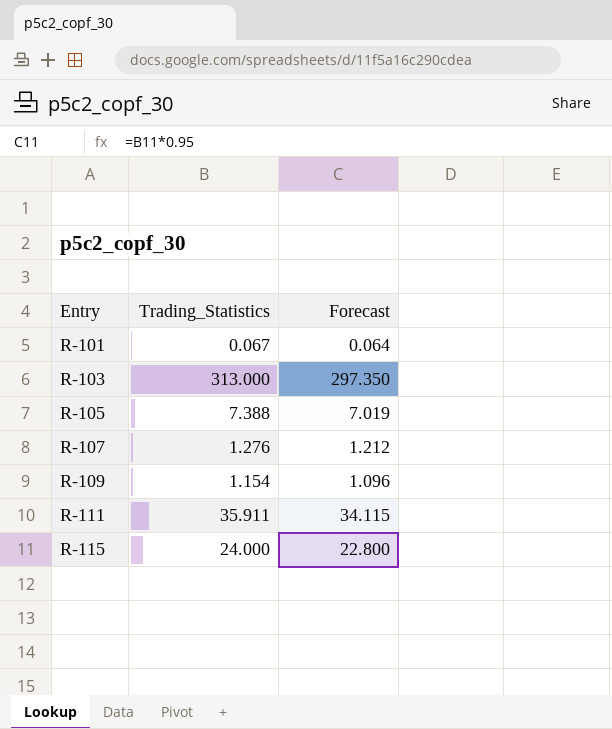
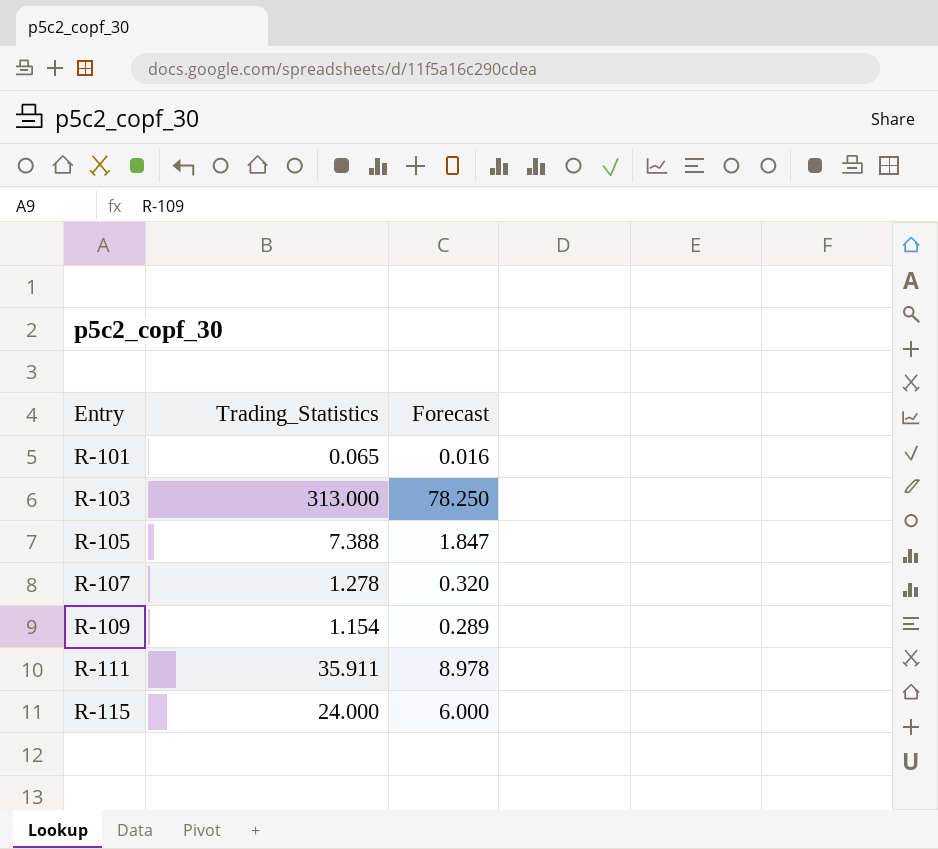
column Forecast | formula: [Trading_Statistics] * 0.95 -> [Trading_Statistics] * 0.25
R-101 | Trading_Statistics: 0.067 -> 0.065
R-107 | Trading_Statistics: 1.276 -> 1.278

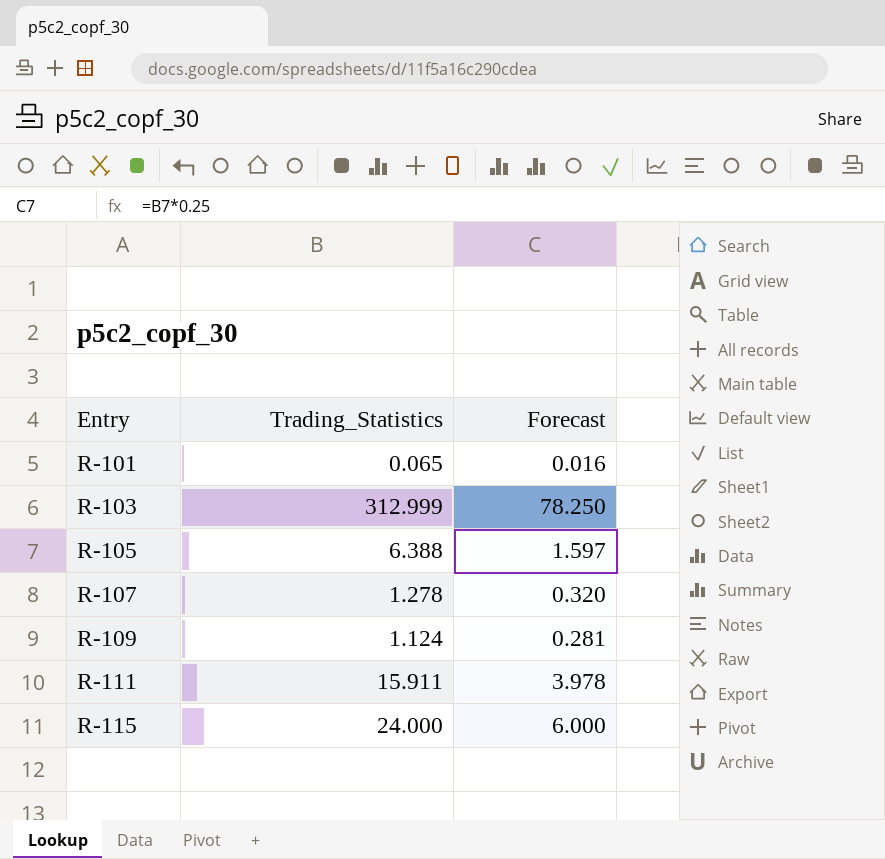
R-103 | Trading_Statistics: 313.000 -> 312.999
R-105 | Trading_Statistics: 7.388 -> 6.388
R-105 | Forecast: 1.847 -> 1.597
R-109 | Trading_Statistics: 1.154 -> 1.124
R-109 | Forecast: 0.289 -> 0.281
R-111 | Trading_Statistics: 35.911 -> 15.911
R-111 | Forecast: 8.978 -> 3.978

